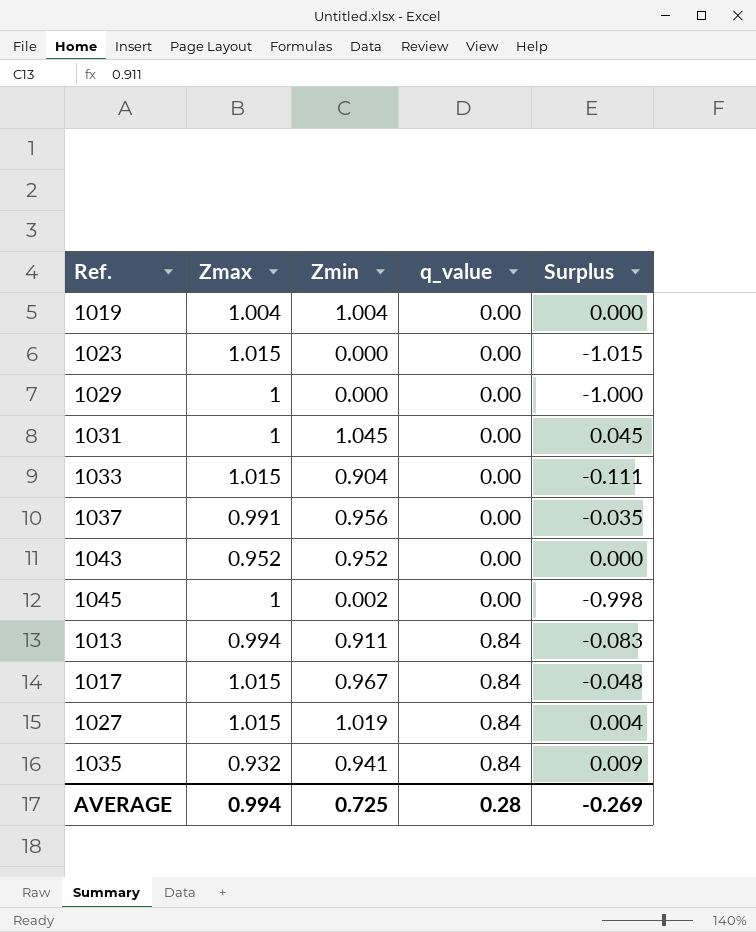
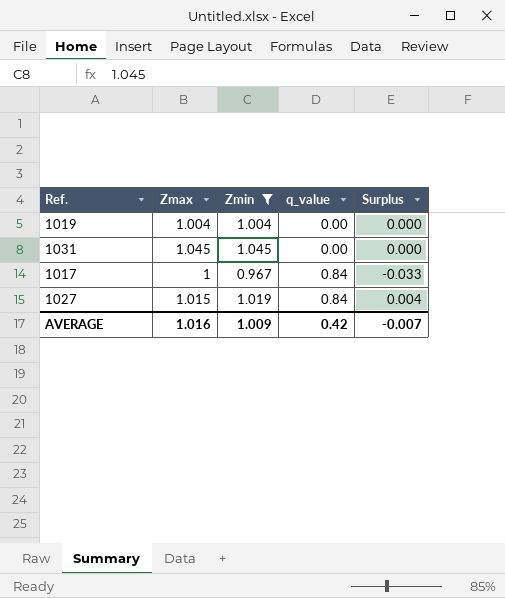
filter: none -> Zmin >= 0.967
1031 | Zmax: 1 -> 1.045
1031 | Surplus: 0.045 -> 0.000
1017 | Zmax: 1.015 -> 1
1017 | Surplus: -0.048 -> -0.033
AVERAGE | Zmax: 0.994 -> 1.016
AVERAGE | Zmin: 0.725 -> 1.009
AVERAGE | q_value: 0.28 -> 0.42
AVERAGE | Surplus: -0.269 -> -0.007

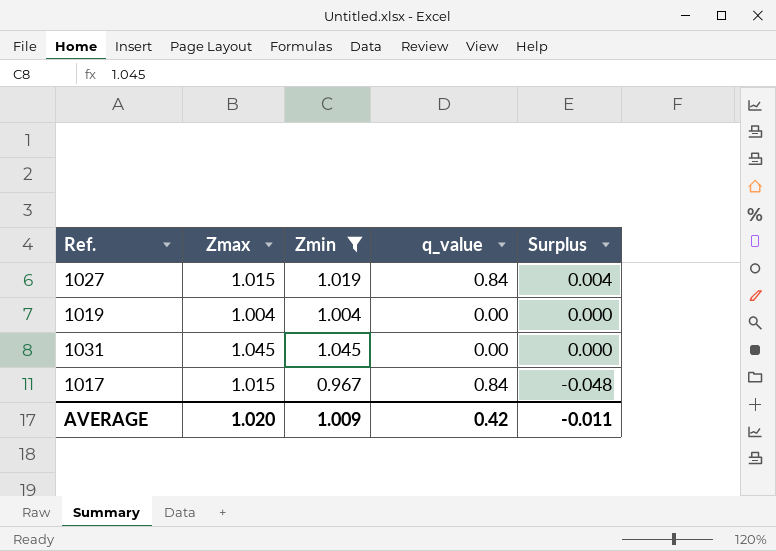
row order: q_value ascending -> Surplus descending
1017 | Zmax: 1 -> 1.015
1017 | Surplus: -0.033 -> -0.048
AVERAGE | Zmax: 1.016 -> 1.020
AVERAGE | Surplus: -0.007 -> -0.011

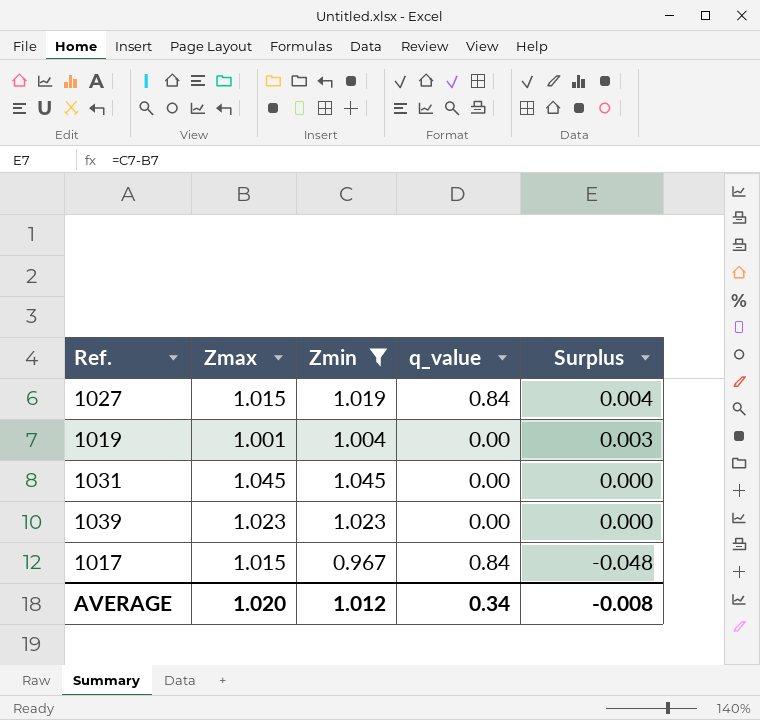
1019 | Zmax: 1.004 -> 1.001
1019 | Surplus: 0.000 -> 0.003
row 1039: none -> 1.023 | 1.023 | 0.00 | 0.000
AVERAGE | Zmin: 1.009 -> 1.012
AVERAGE | q_value: 0.42 -> 0.34
AVERAGE | Surplus: -0.011 -> -0.008

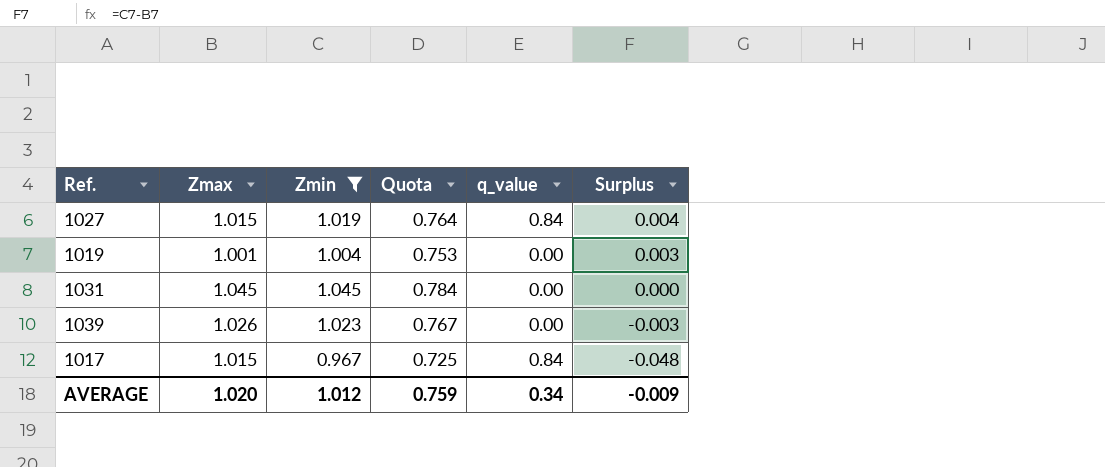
column Quota | formula: none -> [Zmin] * 0.75
1039 | Zmax: 1.023 -> 1.026
1039 | Surplus: 0.000 -> -0.003
AVERAGE | Surplus: -0.008 -> -0.009

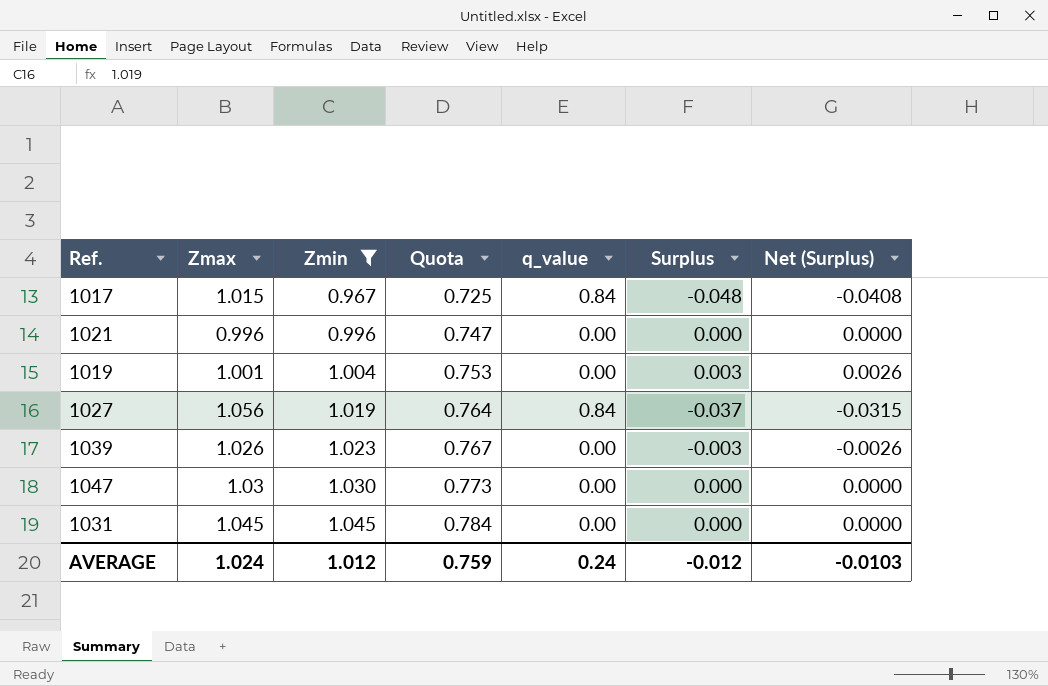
row order: Surplus descending -> Zmin ascending
column Net (Surplus) | formula: none -> [Surplus] * 0.85
row 1021: none -> 0.996 | 0.996 | 0.747 | 0.00 | 0.000 | 0.0000
1027 | Zmax: 1.015 -> 1.056
1027 | Surplus: 0.004 -> -0.037
row 1047: none -> 1.03 | 1.030 | 0.773 | 0.00 | 0.000 | 0.0000
AVERAGE | Zmax: 1.020 -> 1.024
AVERAGE | q_value: 0.34 -> 0.24
AVERAGE | Surplus: -0.009 -> -0.012

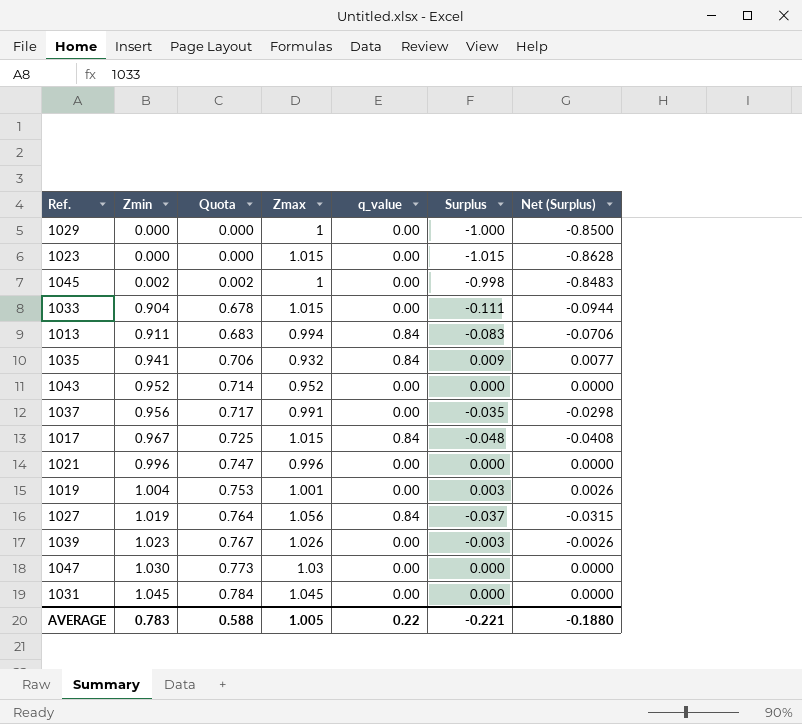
filter: Zmin >= 0.967 -> none
column Zmax | position: 2 -> 4
AVERAGE | Zmin: 1.012 -> 0.783
AVERAGE | Quota: 0.759 -> 0.588
AVERAGE | Zmax: 1.024 -> 1.005
AVERAGE | q_value: 0.24 -> 0.22
AVERAGE | Surplus: -0.012 -> -0.221
AVERAGE | Net (Surplus): -0.0103 -> -0.1880

